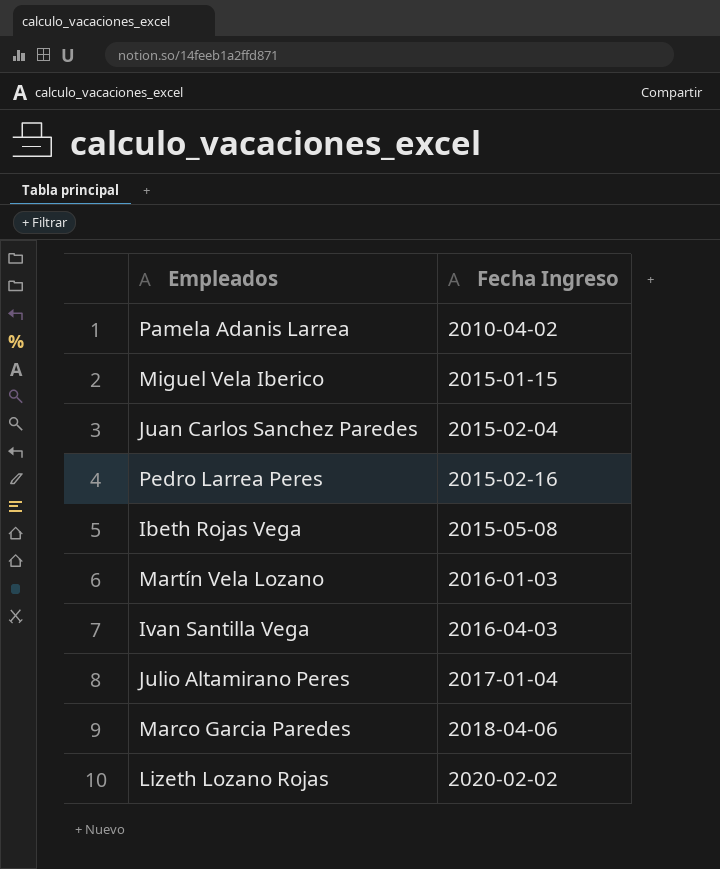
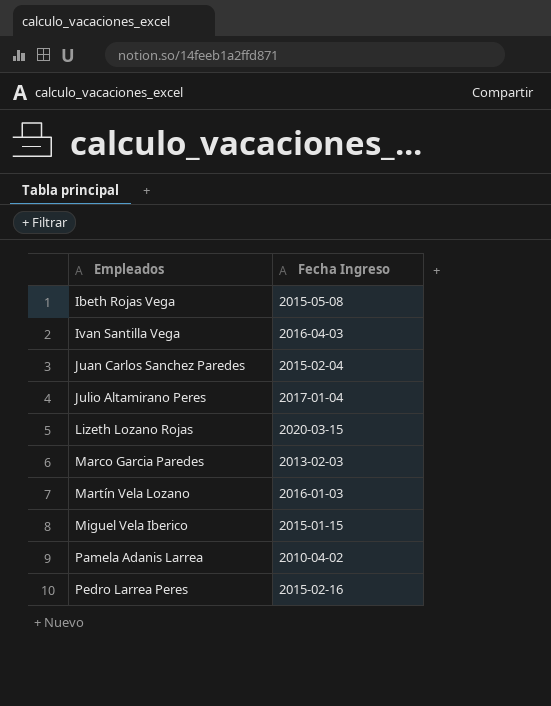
row order: Fecha Ingreso ascending -> Empleados ascending
Lizeth Lozano Rojas | Fecha Ingreso: 2020-02-02 -> 2020-03-15
Marco Garcia Paredes | Fecha Ingreso: 2018-04-06 -> 2013-02-03

